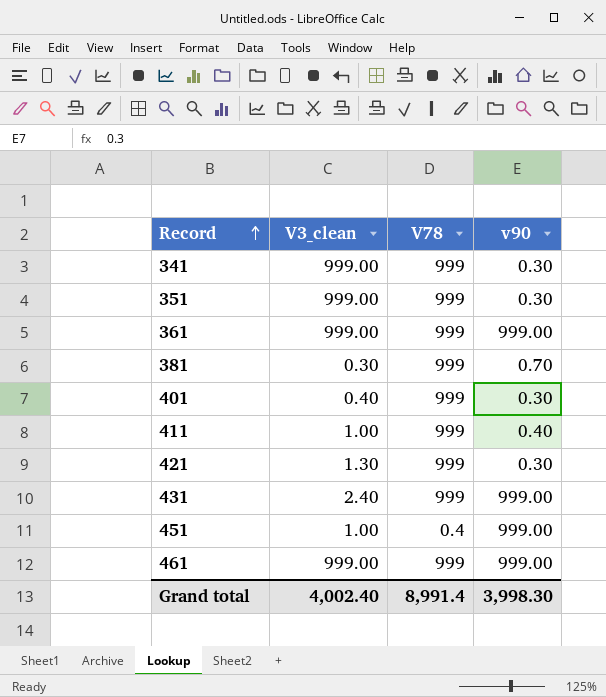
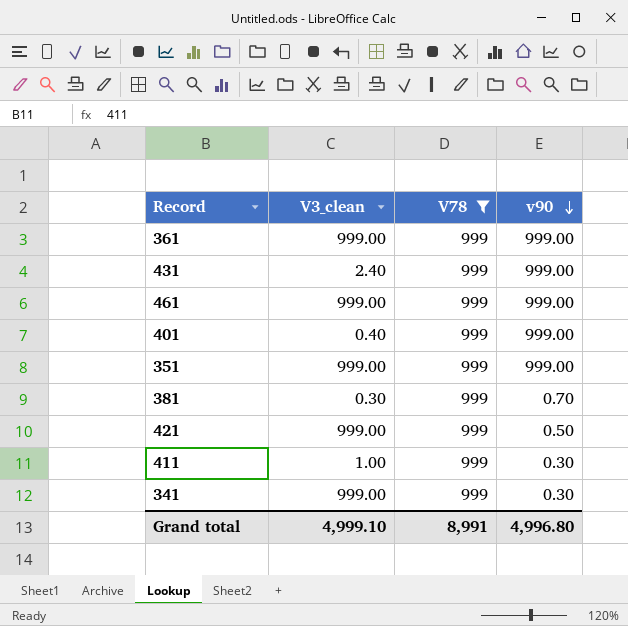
filter: none -> V78 = 999
row order: Record ascending -> v90 descending
401 | v90: 0.30 -> 999.00
351 | v90: 0.30 -> 999.00
421 | V3_clean: 1.30 -> 999.00
421 | v90: 0.30 -> 0.50
411 | v90: 0.40 -> 0.30
Grand total | V3_clean: 4,002.40 -> 4,999.10
Grand total | V78: 8,991.4 -> 8,991
Grand total | v90: 3,998.30 -> 4,996.80

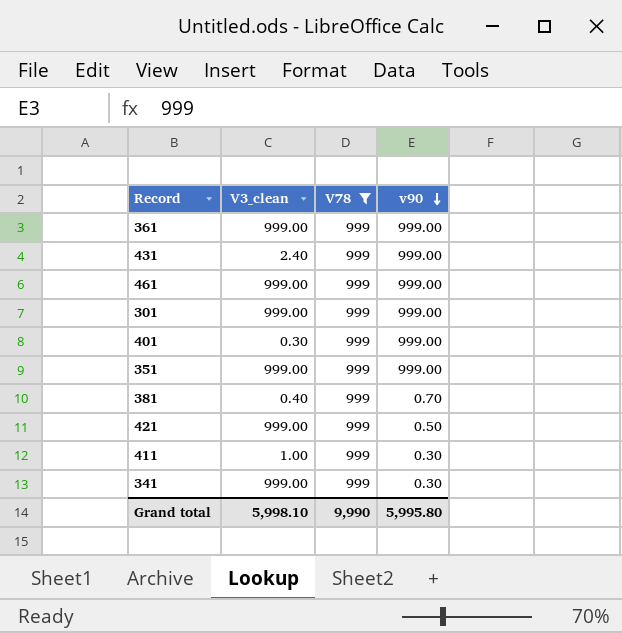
row 301: none -> 999.00 | 999 | 999.00
401 | V3_clean: 0.40 -> 0.30
381 | V3_clean: 0.30 -> 0.40
Grand total | V3_clean: 4,999.10 -> 5,998.10
Grand total | V78: 8,991 -> 9,990
Grand total | v90: 4,996.80 -> 5,995.80

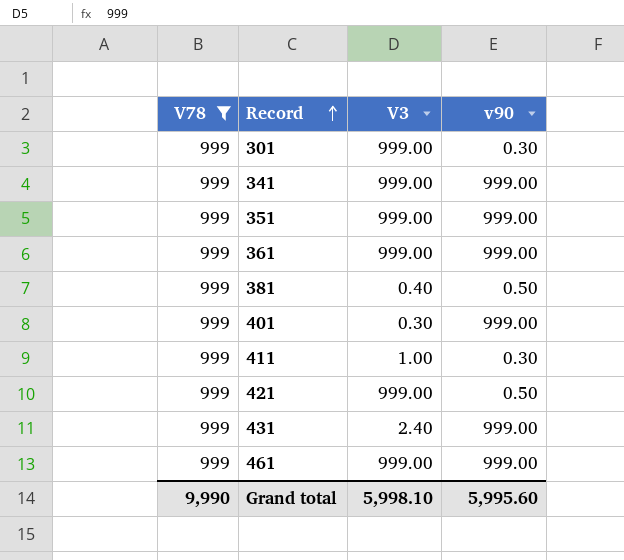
row order: v90 descending -> Record ascending
column V78 | position: 3 -> 1
column name: V3_clean -> V3
301 | v90: 999.00 -> 0.30
341 | v90: 0.30 -> 999.00
381 | v90: 0.70 -> 0.50
Grand total | v90: 5,995.80 -> 5,995.60

